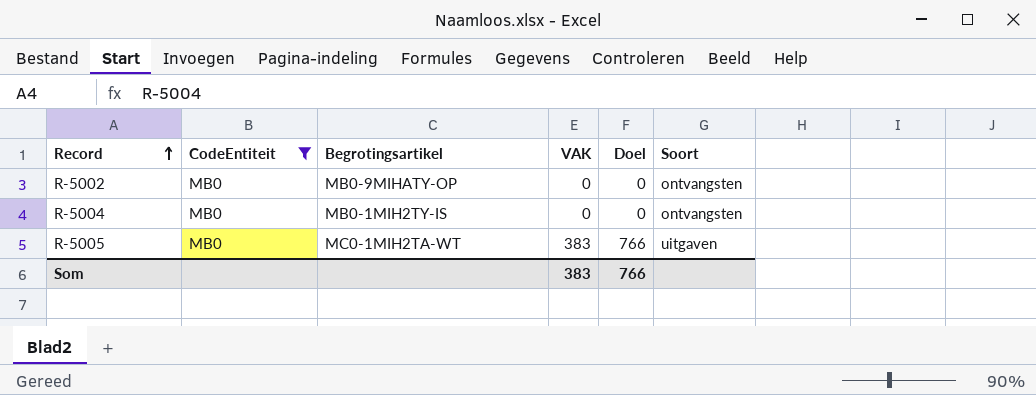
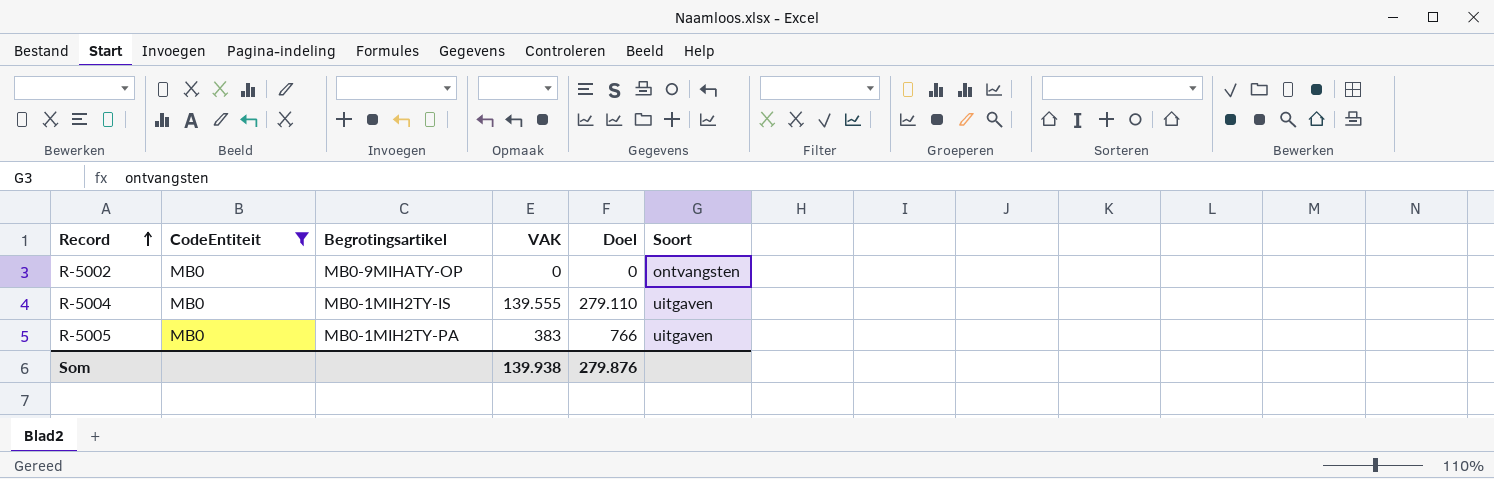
R-5004 | VAK: 0 -> 139.555
R-5004 | Doel: 0 -> 279.110
R-5004 | Soort: ontvangsten -> uitgaven
R-5005 | Begrotingsartikel: MC0-1MIH2TA-WT -> MB0-1MIH2TY-PA
Som | VAK: 383 -> 139.938
Som | Doel: 766 -> 279.876

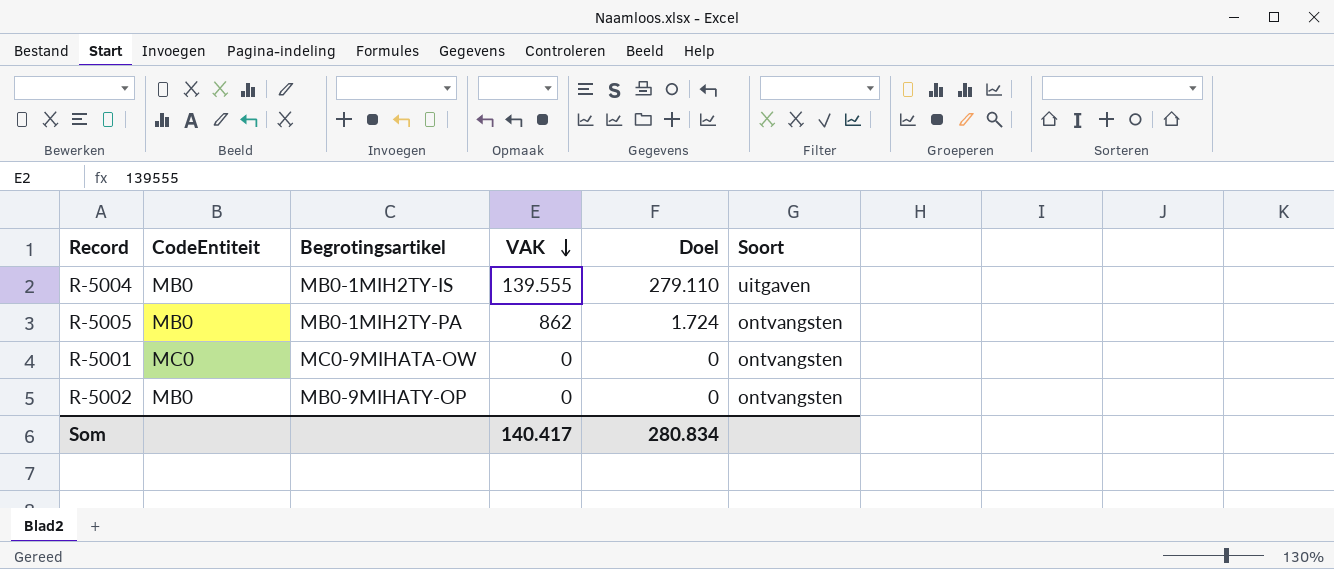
filter: CodeEntiteit = MB0 -> none
row order: Record ascending -> VAK descending
R-5005 | VAK: 383 -> 862
R-5005 | Doel: 766 -> 1.724
R-5005 | Soort: uitgaven -> ontvangsten
Som | VAK: 139.938 -> 140.417
Som | Doel: 279.876 -> 280.834

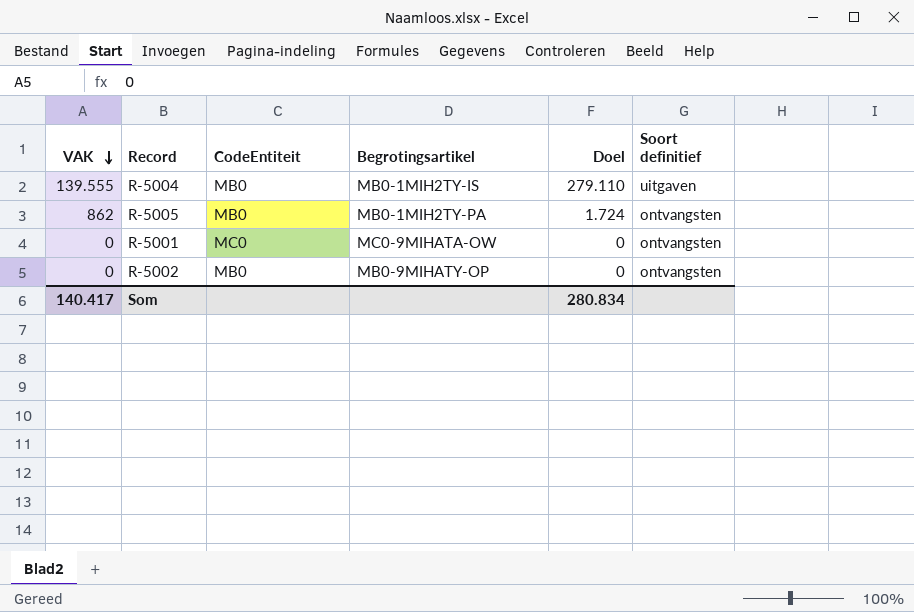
column VAK | position: 4 -> 1
column name: Soort -> Soort definitief

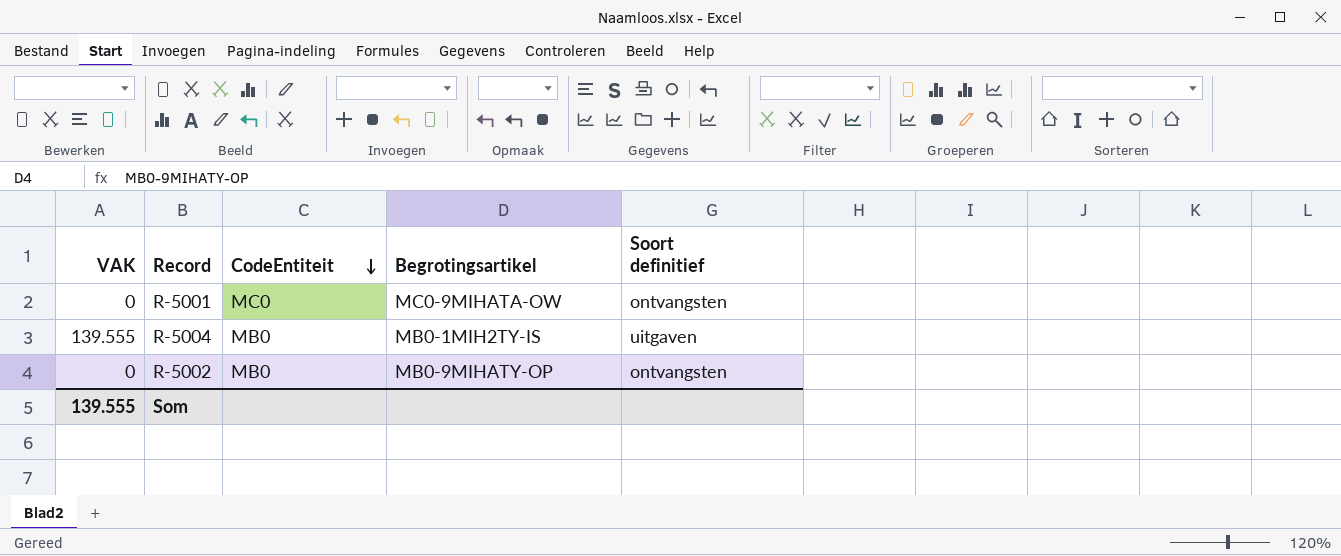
row order: VAK descending -> CodeEntiteit descending
column Doel | formula: [VAK] * 2 -> none
row R-5005: 862 | MB0 | MB0-1MIH2TY-PA | 1.724 | ontvangsten -> none
Som | VAK: 140.417 -> 139.555

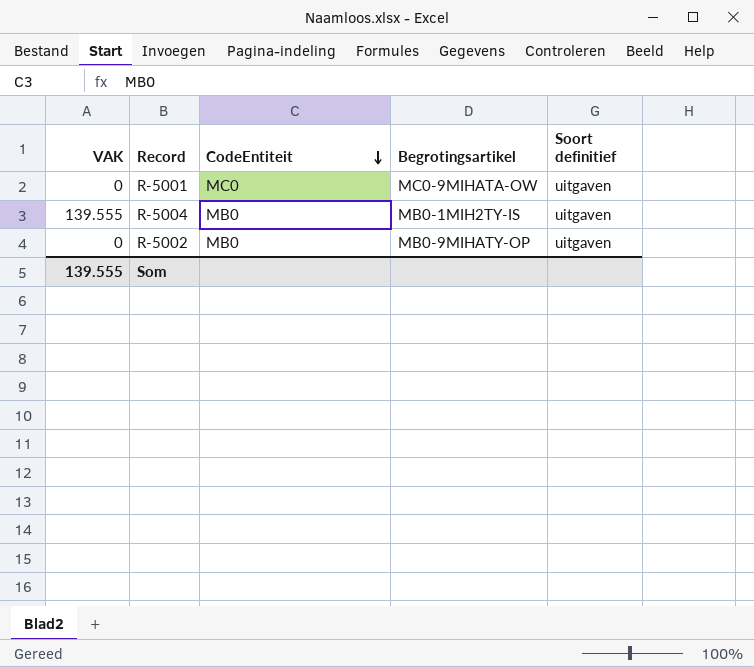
R-5001 | Soort definitief: ontvangsten -> uitgaven
R-5002 | Soort definitief: ontvangsten -> uitgaven

